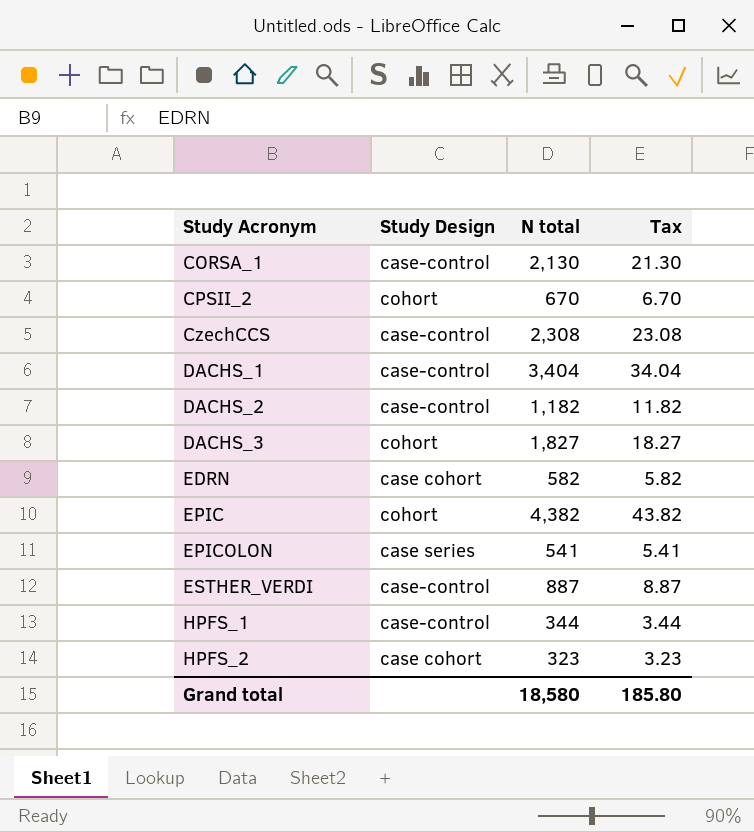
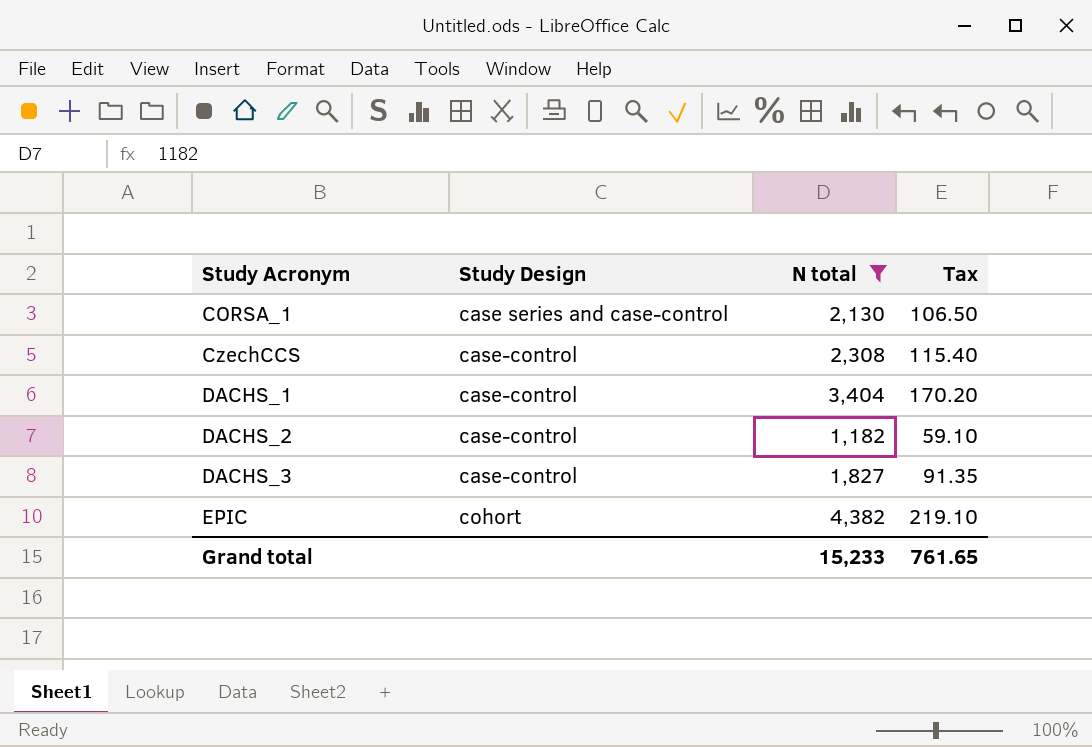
filter: none -> N total >= 1,182
column Tax | formula: [N total] * 0.01 -> [N total] * 0.05
CORSA_1 | Study Design: case-control -> case series and case-control
DACHS_3 | Study Design: cohort -> case-control
Grand total | N total: 18,580 -> 15,233
Grand total | Tax: 185.80 -> 761.65

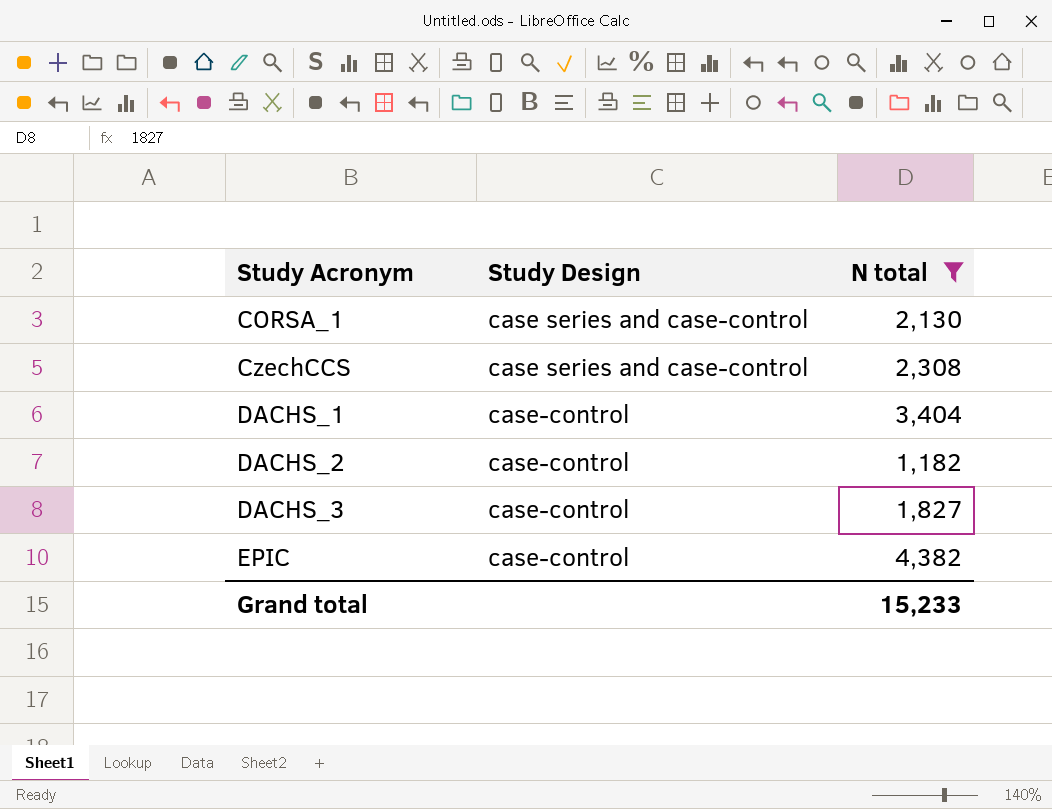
column Tax | formula: [N total] * 0.05 -> none
CzechCCS | Study Design: case-control -> case series and case-control
EPIC | Study Design: cohort -> case-control

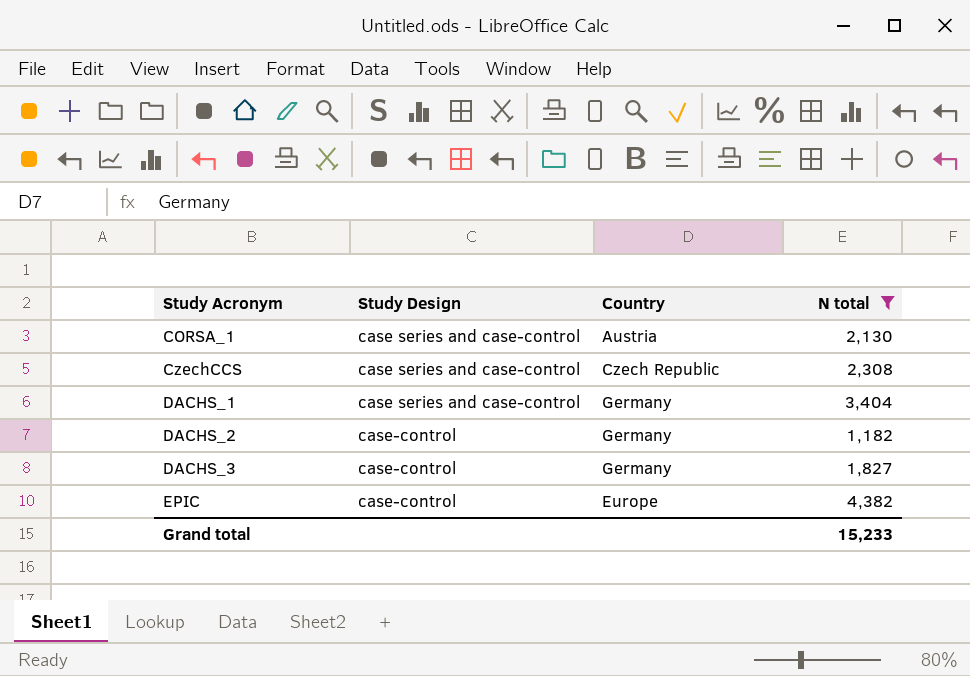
column Country | position: none -> 3
DACHS_1 | Study Design: case-control -> case series and case-control

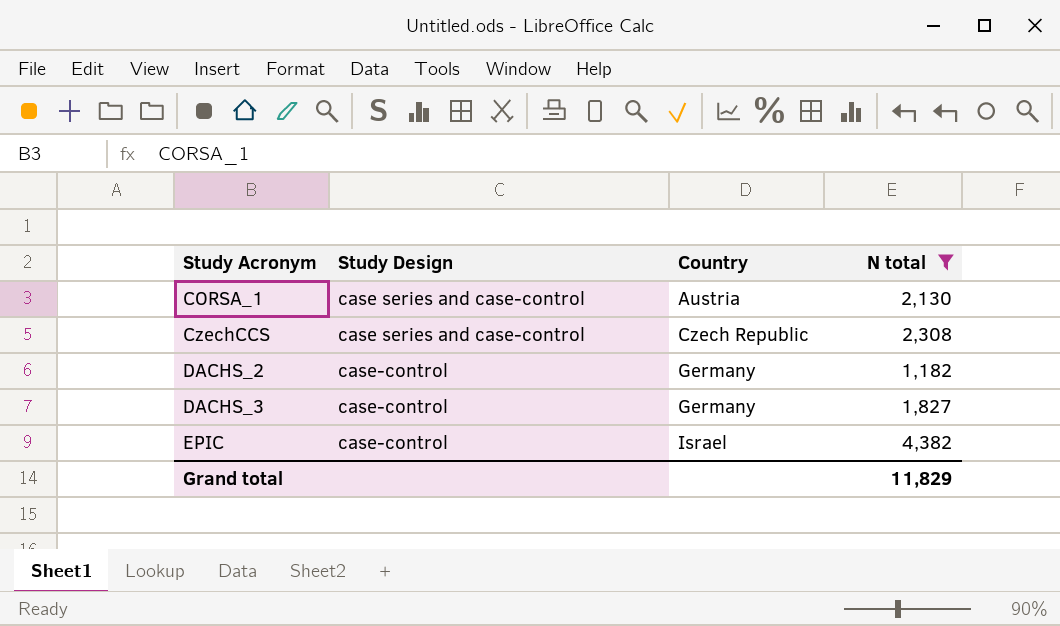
row DACHS_1: case series and case-control | Germany | 3,404 -> none
EPIC | Country: Europe -> Israel
Grand total | N total: 15,233 -> 11,829

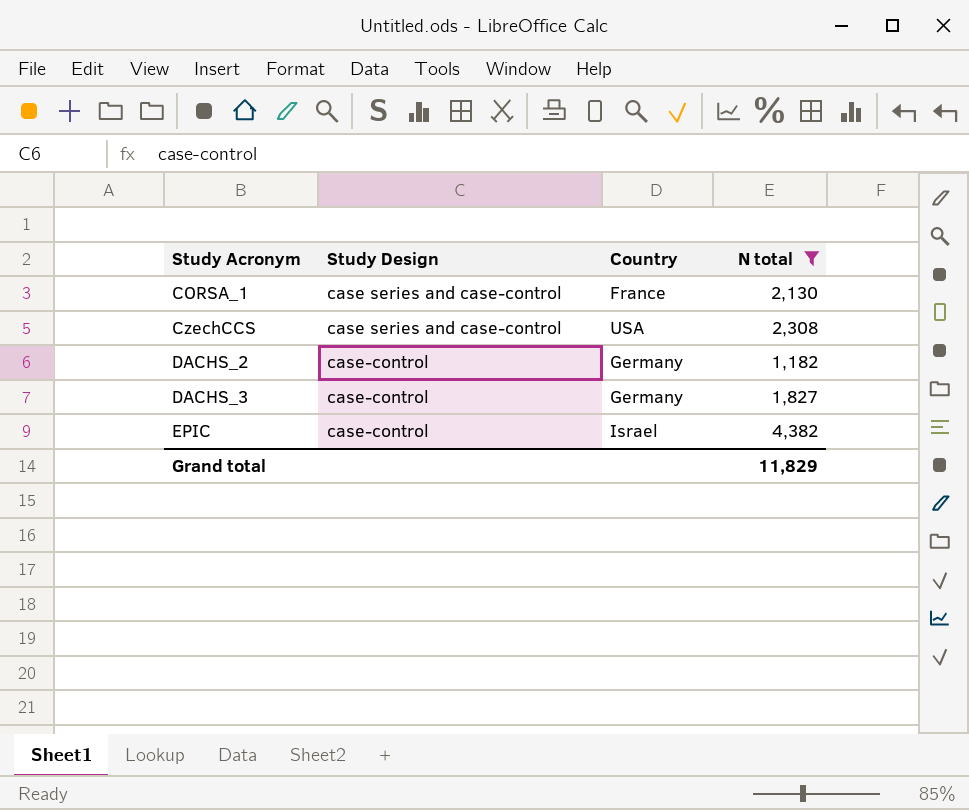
CORSA_1 | Country: Austria -> France
CzechCCS | Country: Czech Republic -> USA

